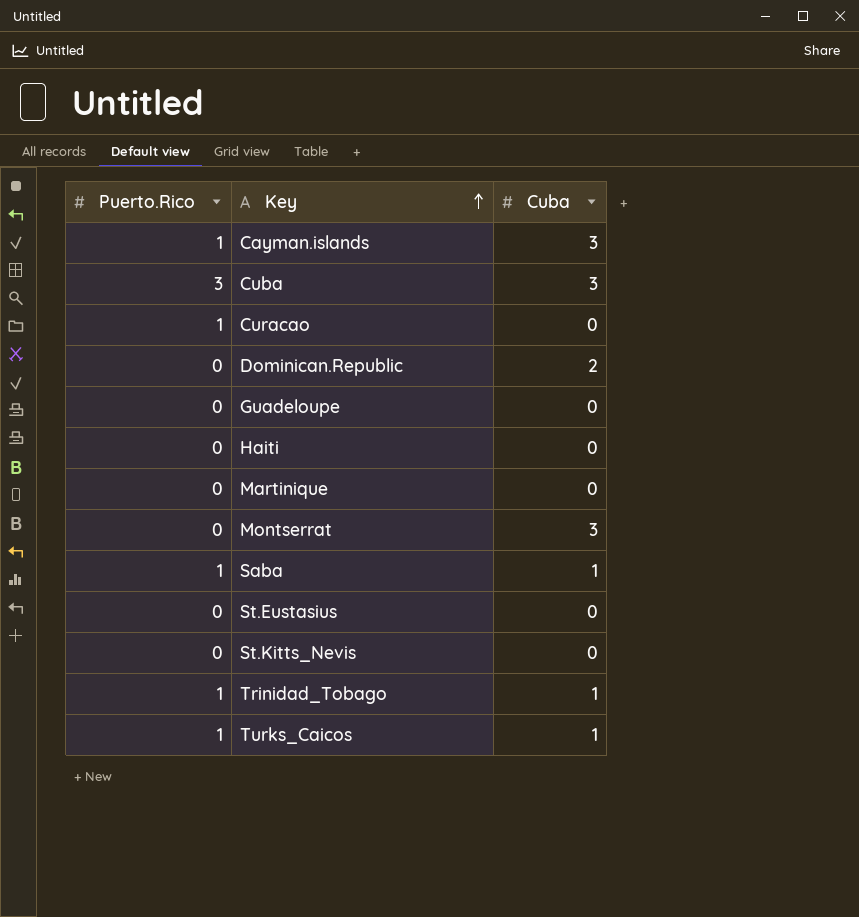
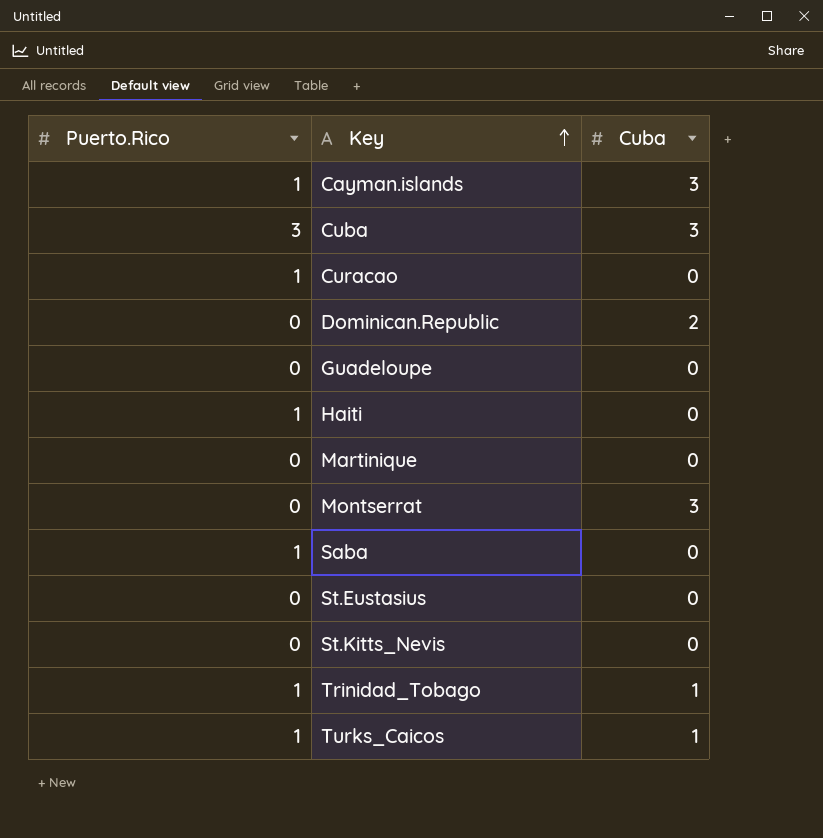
Haiti | Puerto.Rico: 0 -> 1
Saba | Cuba: 1 -> 0

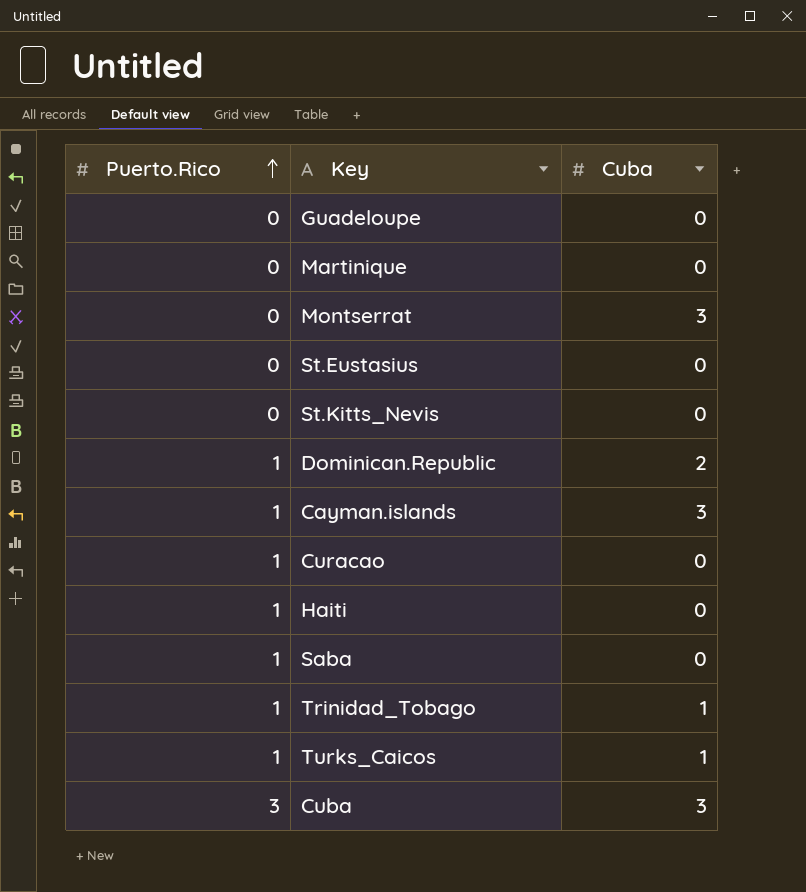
row order: Key ascending -> Puerto.Rico ascending
Dominican.Republic | Puerto.Rico: 0 -> 1

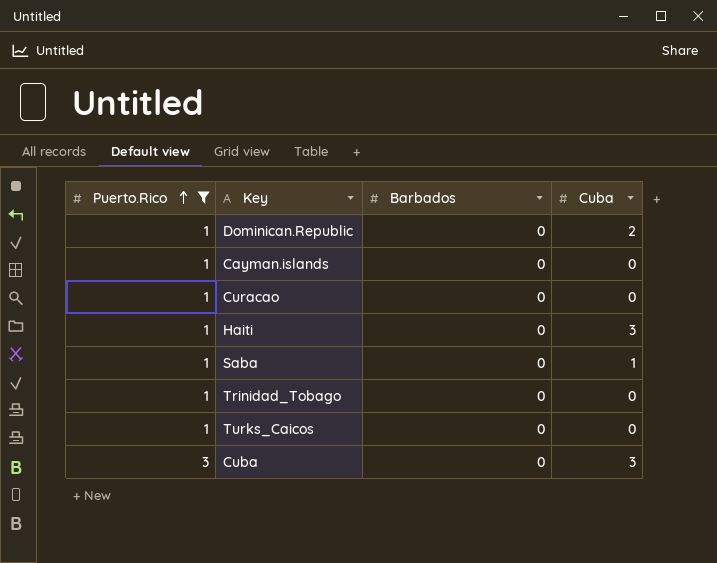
filter: none -> Puerto.Rico != 0
column Barbados | position: none -> 3
Cayman.islands | Cuba: 3 -> 0
Haiti | Cuba: 0 -> 3
Saba | Cuba: 0 -> 1
Trinidad_Tobago | Cuba: 1 -> 0
Turks_Caicos | Cuba: 1 -> 0

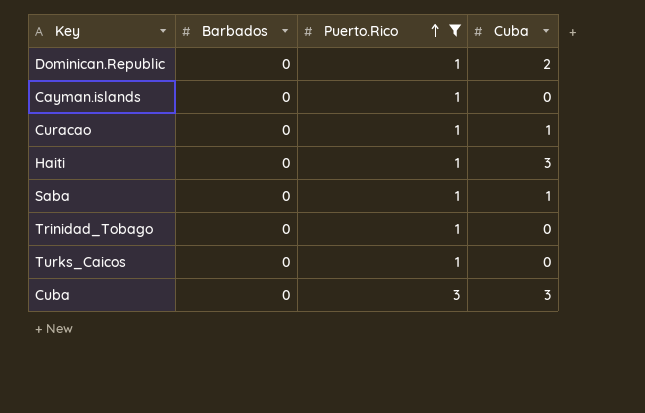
column Puerto.Rico | position: 1 -> 3
Curacao | Cuba: 0 -> 1

